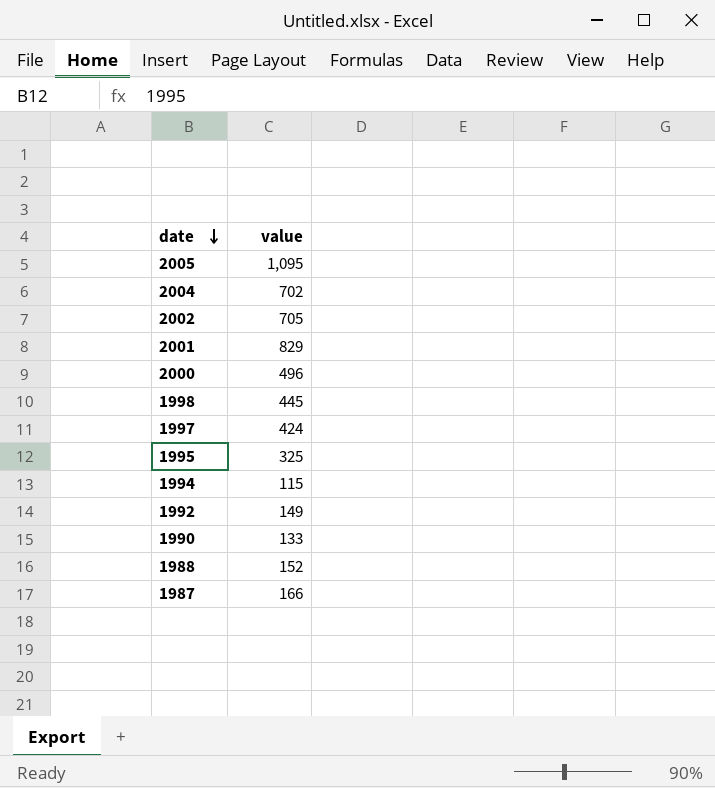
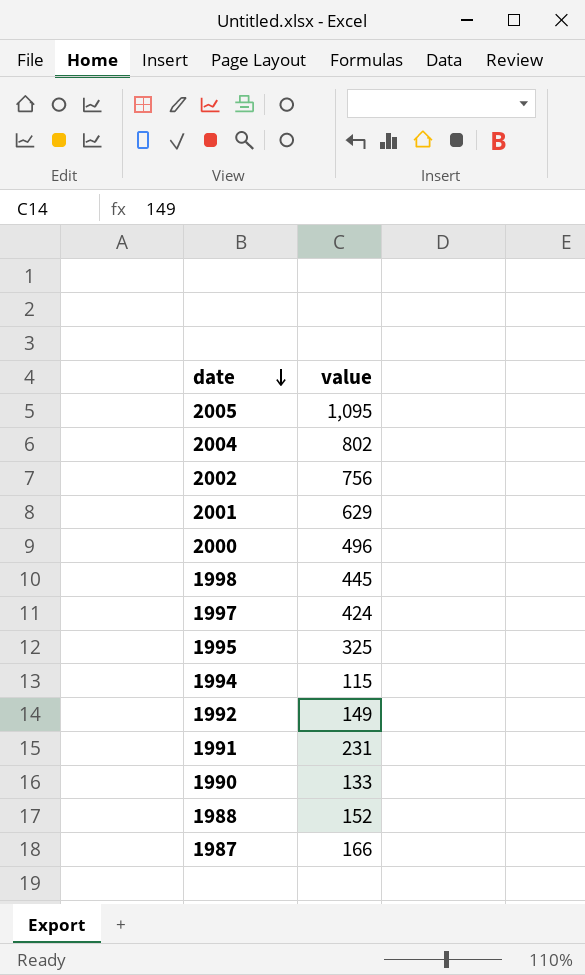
2004 | value: 702 -> 802
2002 | value: 705 -> 756
2001 | value: 829 -> 629
row 1991: none -> 231

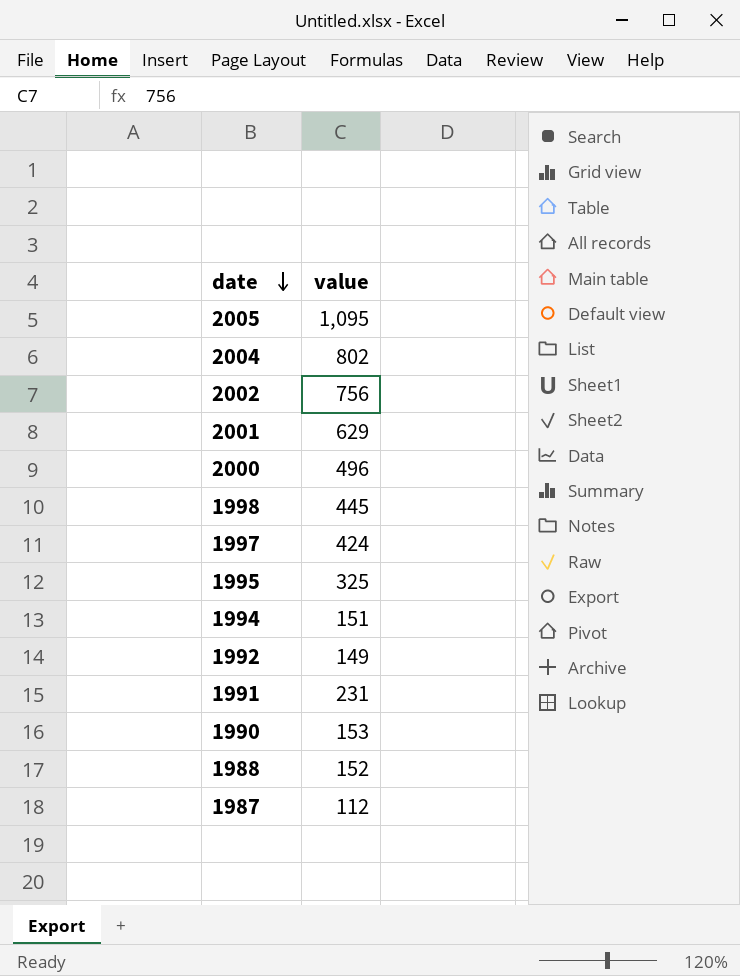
1994 | value: 115 -> 151
1990 | value: 133 -> 153
1987 | value: 166 -> 112

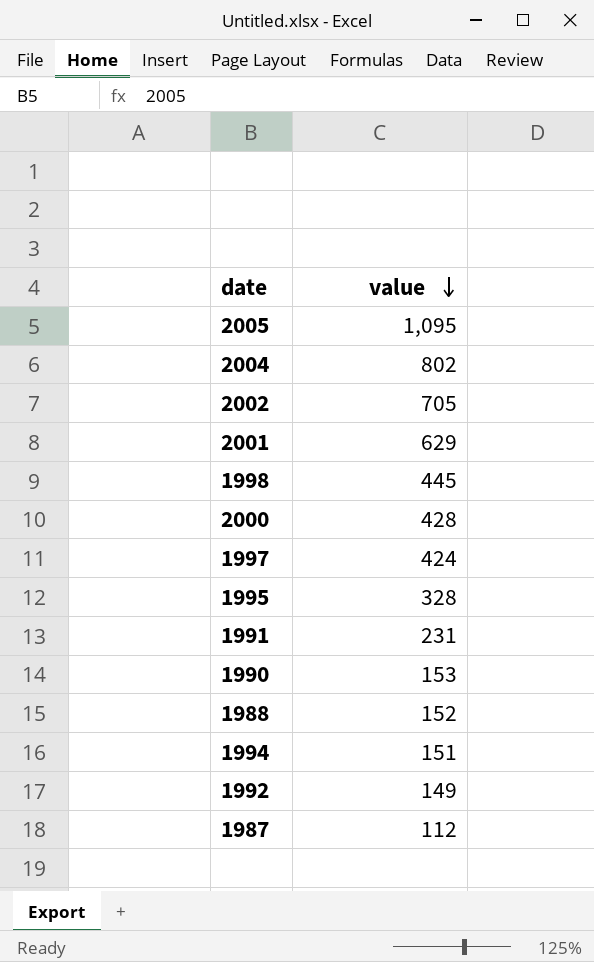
row order: date descending -> value descending
2002 | value: 756 -> 705
2000 | value: 496 -> 428
1995 | value: 325 -> 328

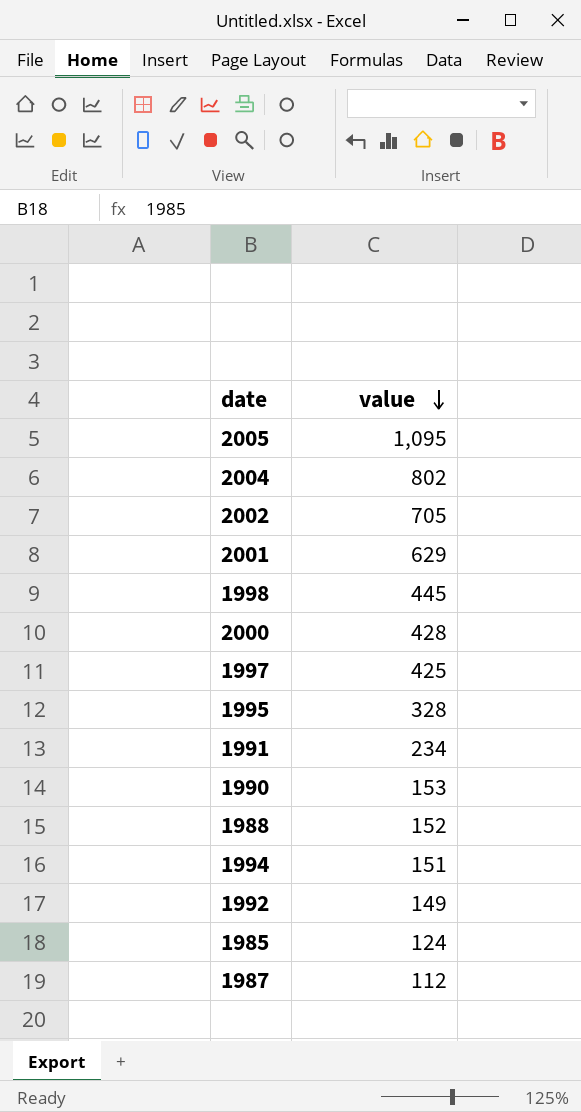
1997 | value: 424 -> 425
1991 | value: 231 -> 234
row 1985: none -> 124

